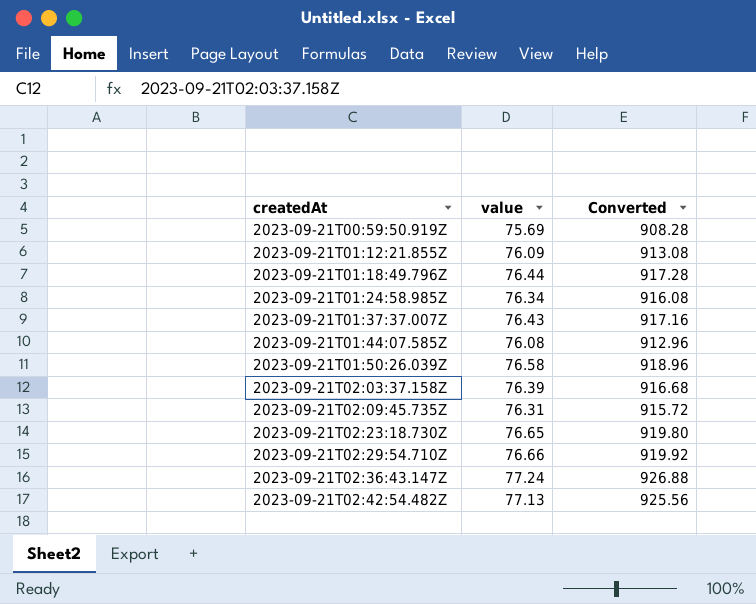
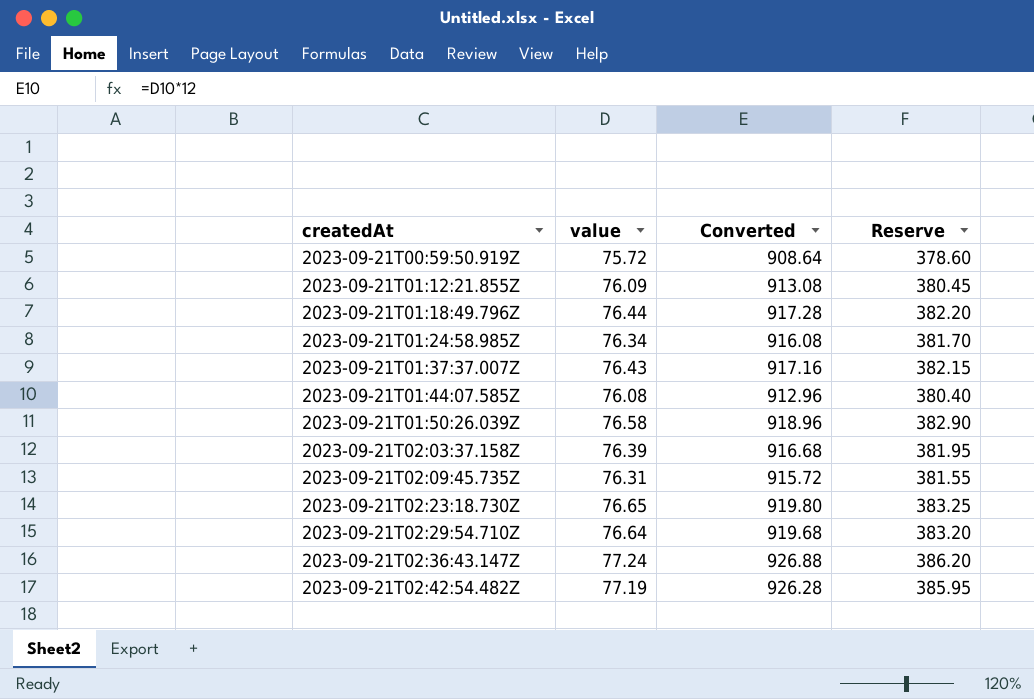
column Reserve | formula: none -> [value] * 5
2023-09-21T00:59:50.919Z | value: 75.69 -> 75.72
2023-09-21T00:59:50.919Z | Converted: 908.28 -> 908.64
2023-09-21T02:29:54.710Z | value: 76.66 -> 76.64
2023-09-21T02:29:54.710Z | Converted: 919.92 -> 919.68
2023-09-21T02:42:54.482Z | value: 77.13 -> 77.19
2023-09-21T02:42:54.482Z | Converted: 925.56 -> 926.28

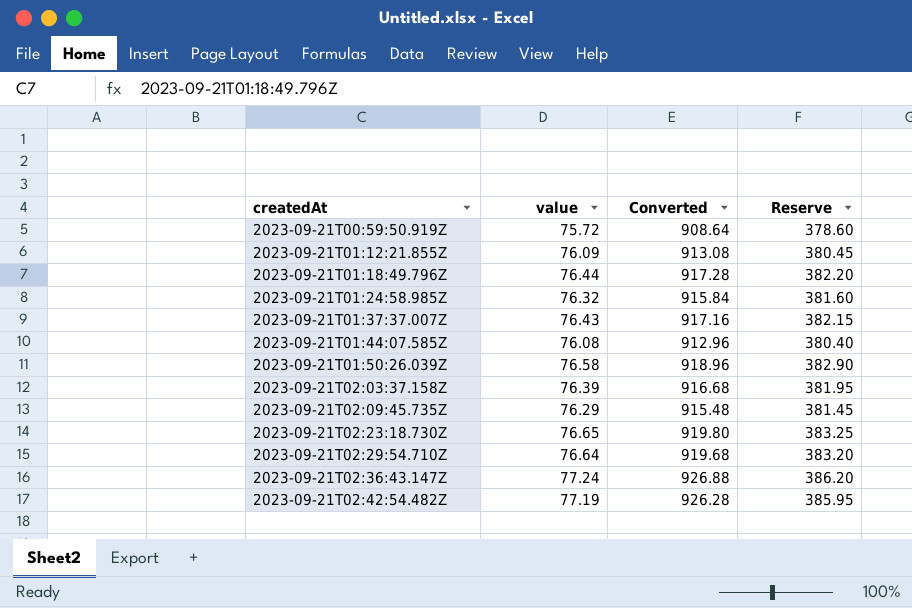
2023-09-21T01:24:58.985Z | value: 76.34 -> 76.32
2023-09-21T01:24:58.985Z | Converted: 916.08 -> 915.84
2023-09-21T01:24:58.985Z | Reserve: 381.70 -> 381.60
2023-09-21T02:09:45.735Z | value: 76.31 -> 76.29
2023-09-21T02:09:45.735Z | Converted: 915.72 -> 915.48
2023-09-21T02:09:45.735Z | Reserve: 381.55 -> 381.45

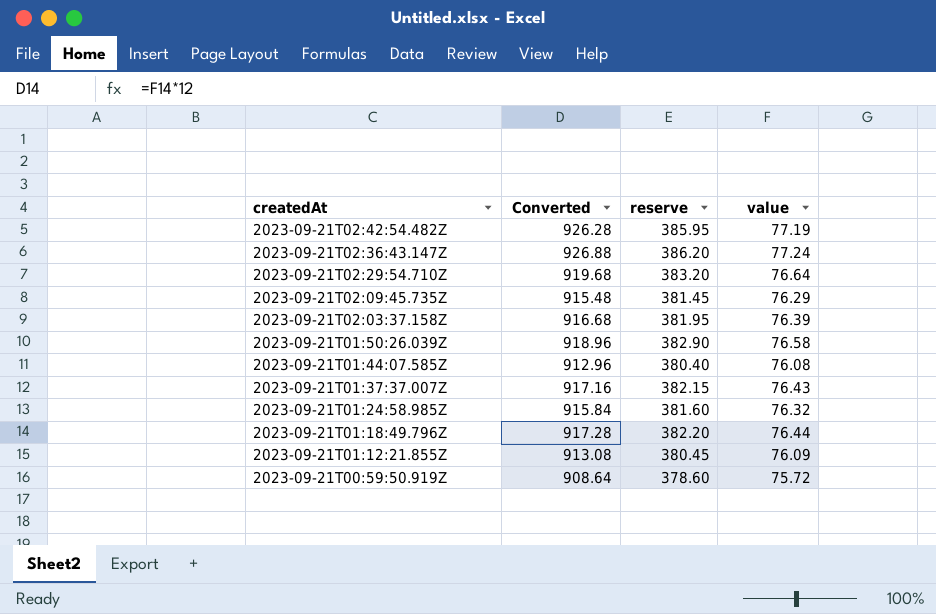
row order: createdAt ascending -> createdAt descending
column name: Reserve -> reserve
column value | position: 2 -> 4
row 2023-09-21T02:23:18.730Z: 76.65 | 919.80 | 383.25 -> none

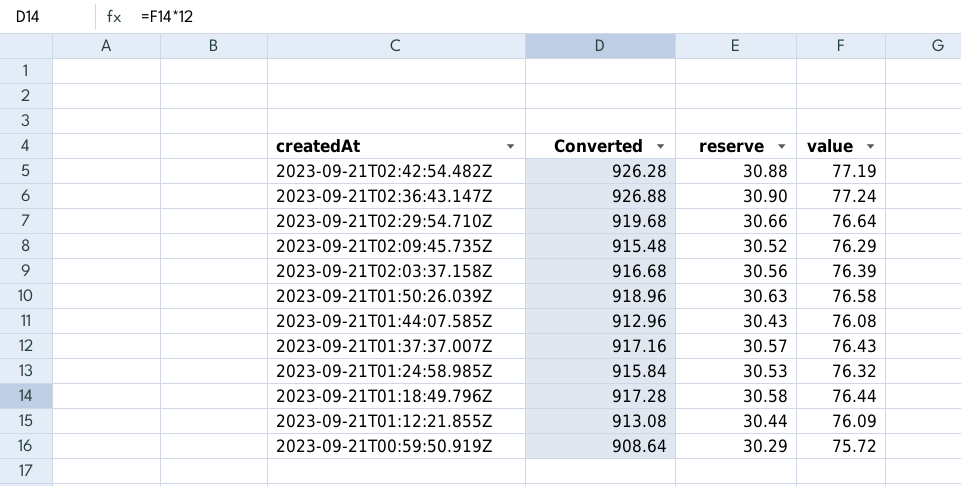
column reserve | formula: [value] * 5 -> [value] * 0.4

